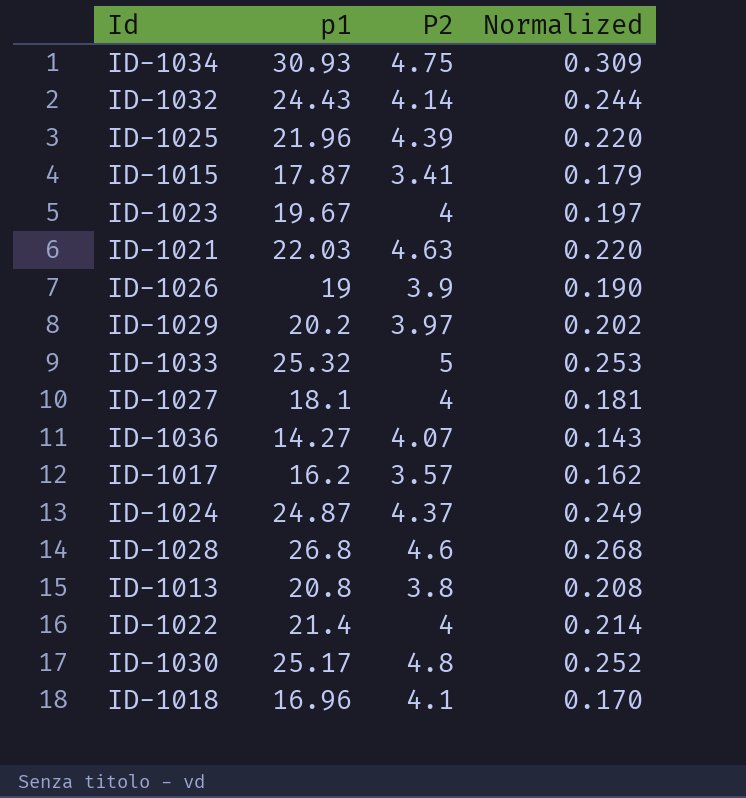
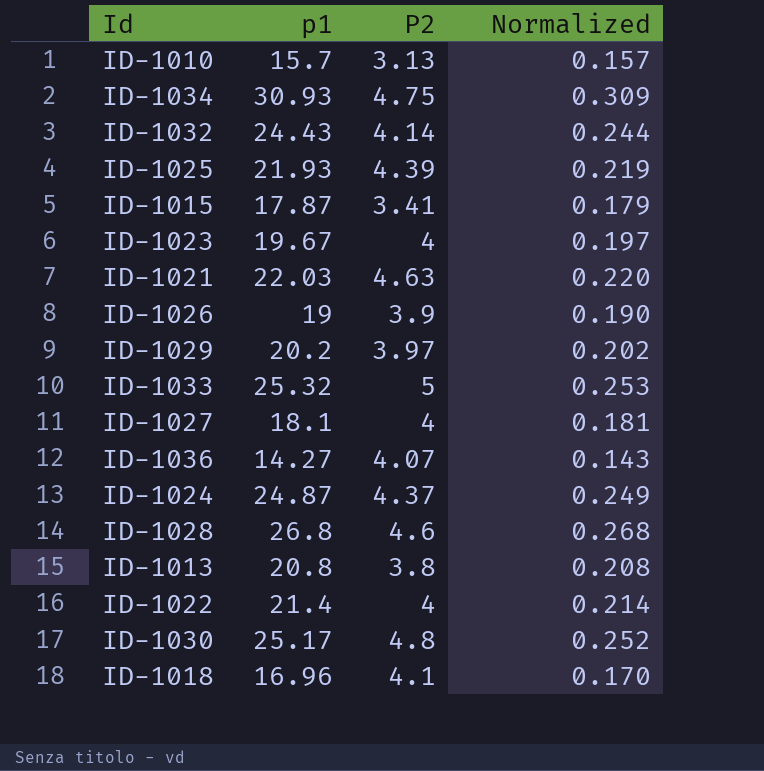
row ID-1017: 16.2 | 3.57 | 0.162 -> none
row ID-1010: none -> 15.7 | 3.13 | 0.157
ID-1025 | p1: 21.96 -> 21.93
ID-1025 | Normalized: 0.220 -> 0.219

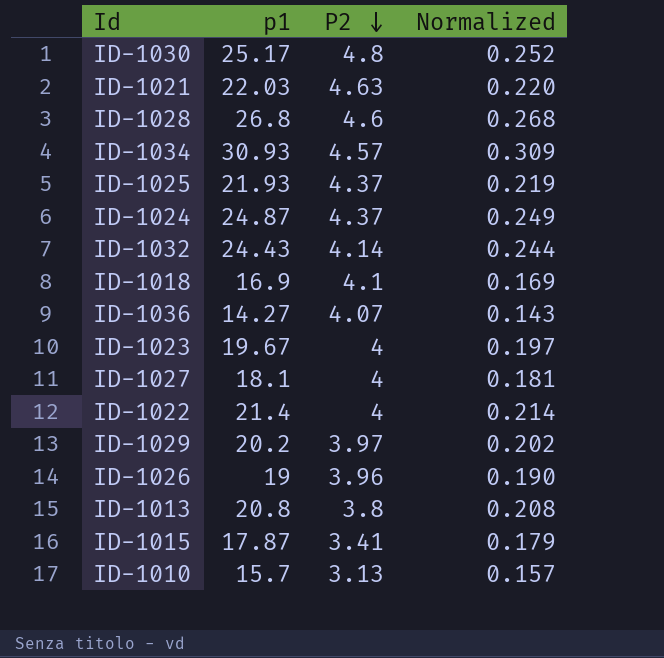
row order: none -> P2 descending
row ID-1033: 25.32 | 5 | 0.253 -> none
ID-1034 | P2: 4.75 -> 4.57
ID-1025 | P2: 4.39 -> 4.37
ID-1018 | p1: 16.96 -> 16.9
ID-1018 | Normalized: 0.170 -> 0.169
ID-1026 | P2: 3.9 -> 3.96

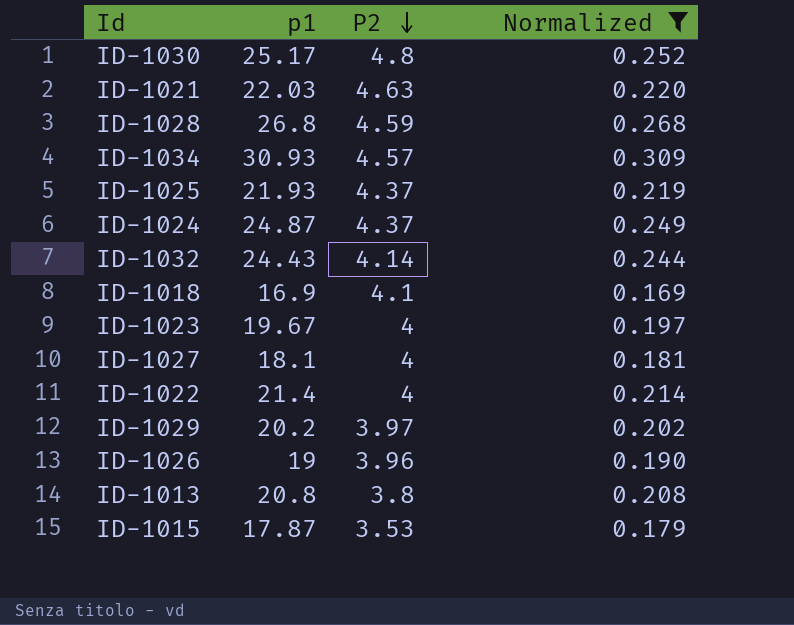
filter: none -> Normalized >= 0.169
ID-1028 | P2: 4.6 -> 4.59
ID-1015 | P2: 3.41 -> 3.53

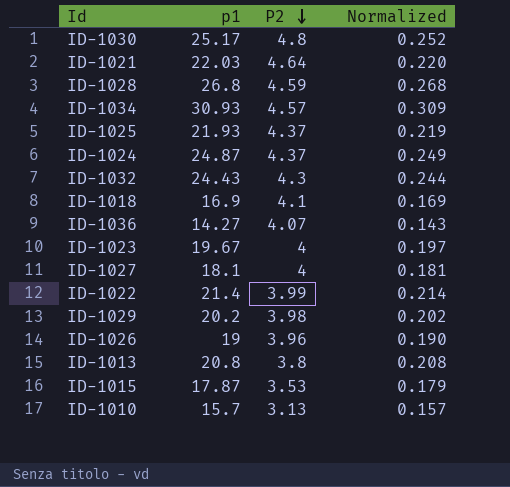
filter: Normalized >= 0.169 -> none
ID-1021 | P2: 4.63 -> 4.64
ID-1032 | P2: 4.14 -> 4.3
ID-1022 | P2: 4 -> 3.99
ID-1029 | P2: 3.97 -> 3.98

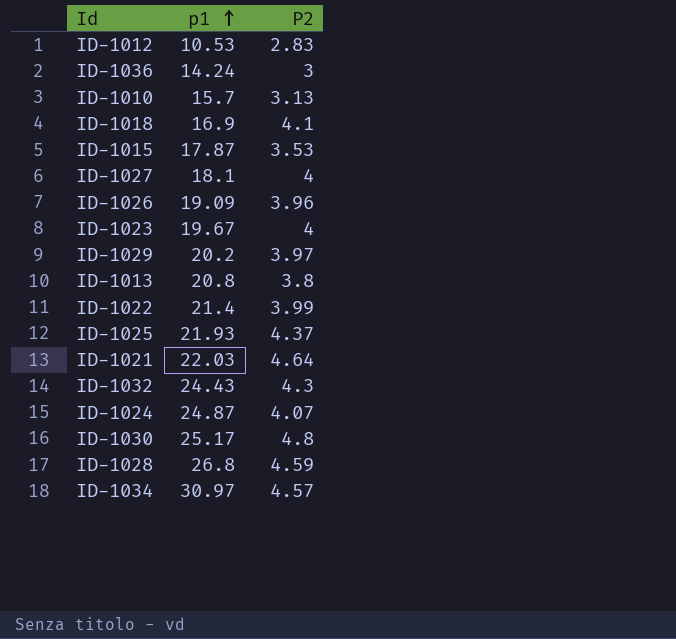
row order: P2 descending -> p1 ascending
column Normalized | formula: [p1] * 0.01 -> none
row ID-1012: none -> 10.53 | 2.83
ID-1036 | p1: 14.27 -> 14.24
ID-1036 | P2: 4.07 -> 3
ID-1026 | p1: 19 -> 19.09
ID-1029 | P2: 3.98 -> 3.97
ID-1024 | P2: 4.37 -> 4.07
ID-1034 | p1: 30.93 -> 30.97

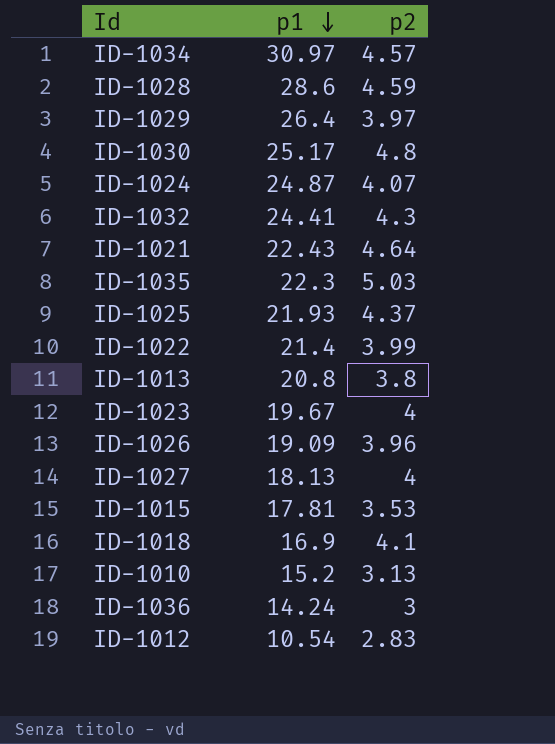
row order: p1 ascending -> p1 descending
column name: P2 -> p2
ID-1028 | p1: 26.8 -> 28.6
ID-1029 | p1: 20.2 -> 26.4
ID-1032 | p1: 24.43 -> 24.41
ID-1021 | p1: 22.03 -> 22.43
row ID-1035: none -> 22.3 | 5.03
ID-1027 | p1: 18.1 -> 18.13
ID-1015 | p1: 17.87 -> 17.81
ID-1010 | p1: 15.7 -> 15.2
ID-1012 | p1: 10.53 -> 10.54

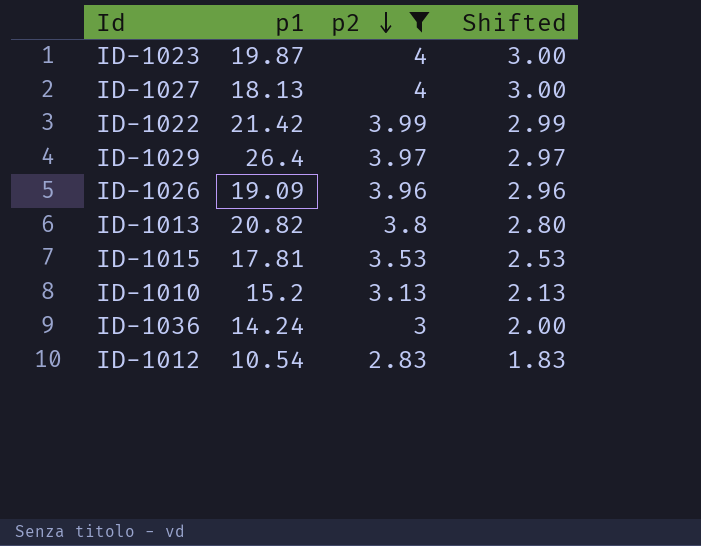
filter: none -> p2 <= 4
row order: p1 descending -> p2 descending
column Shifted | formula: none -> [p2] - 1
ID-1023 | p1: 19.67 -> 19.87
ID-1022 | p1: 21.4 -> 21.42
ID-1013 | p1: 20.8 -> 20.82

